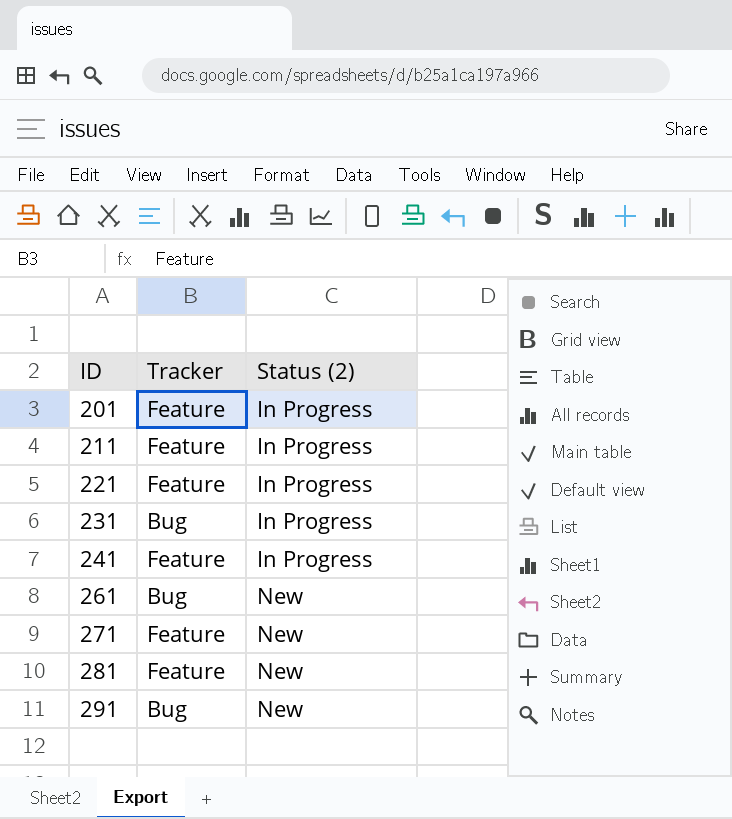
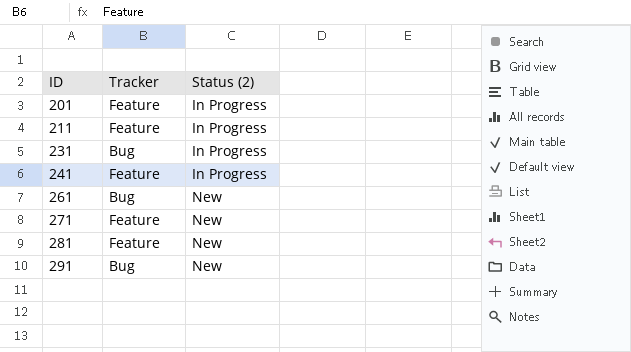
row 221: Feature | In Progress -> none

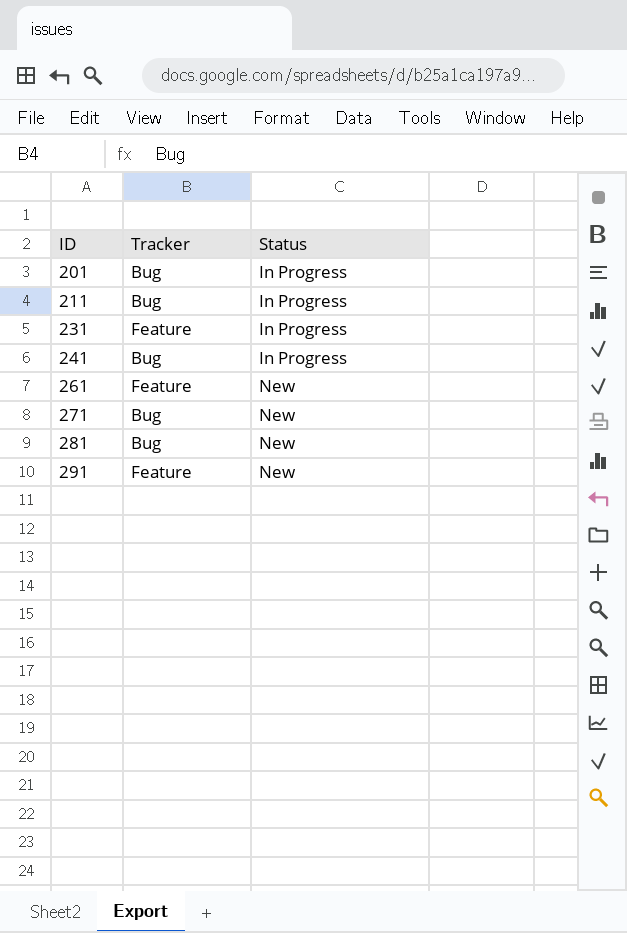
column name: Status (2) -> Status
201 | Tracker: Feature -> Bug
211 | Tracker: Feature -> Bug
231 | Tracker: Bug -> Feature
241 | Tracker: Feature -> Bug
261 | Tracker: Bug -> Feature
271 | Tracker: Feature -> Bug
281 | Tracker: Feature -> Bug
291 | Tracker: Bug -> Feature

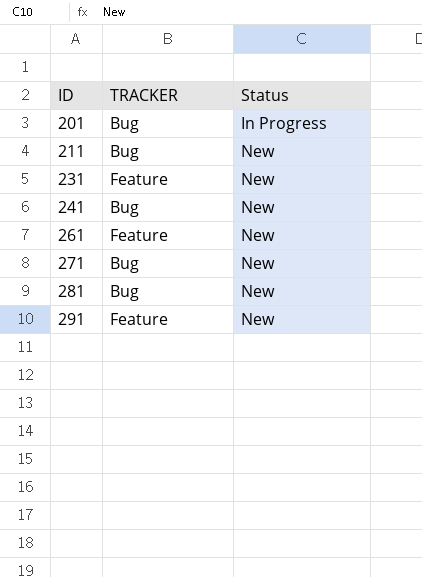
column name: Tracker -> TRACKER
211 | Status: In Progress -> New
231 | Status: In Progress -> New
241 | Status: In Progress -> New

